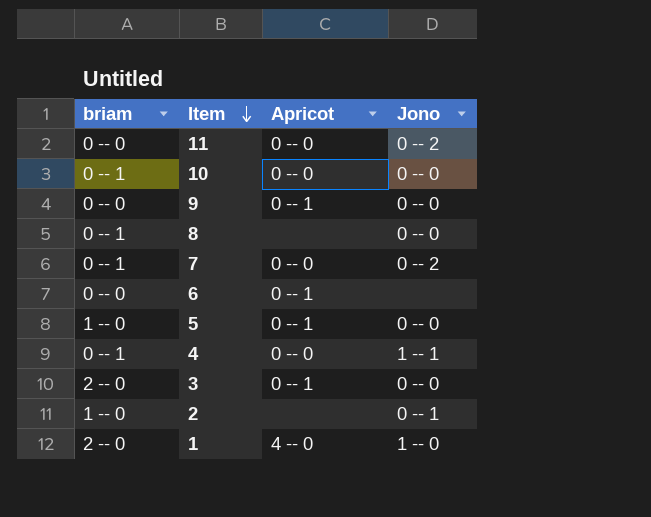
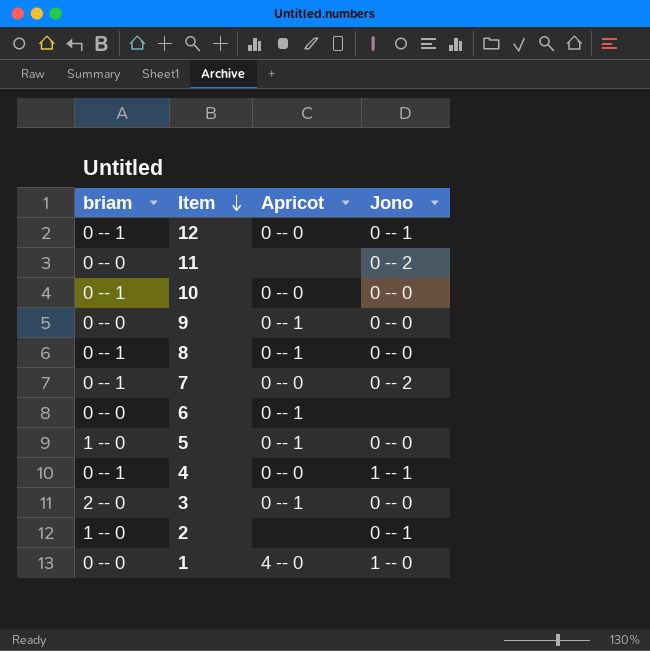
row 12: none -> 0 -- 1 | 0 -- 0 | 0 -- 1
11 | Apricot: 0 -- 0 -> none
8 | Apricot: none -> 0 -- 1
1 | briam: 2 -- 0 -> 0 -- 0

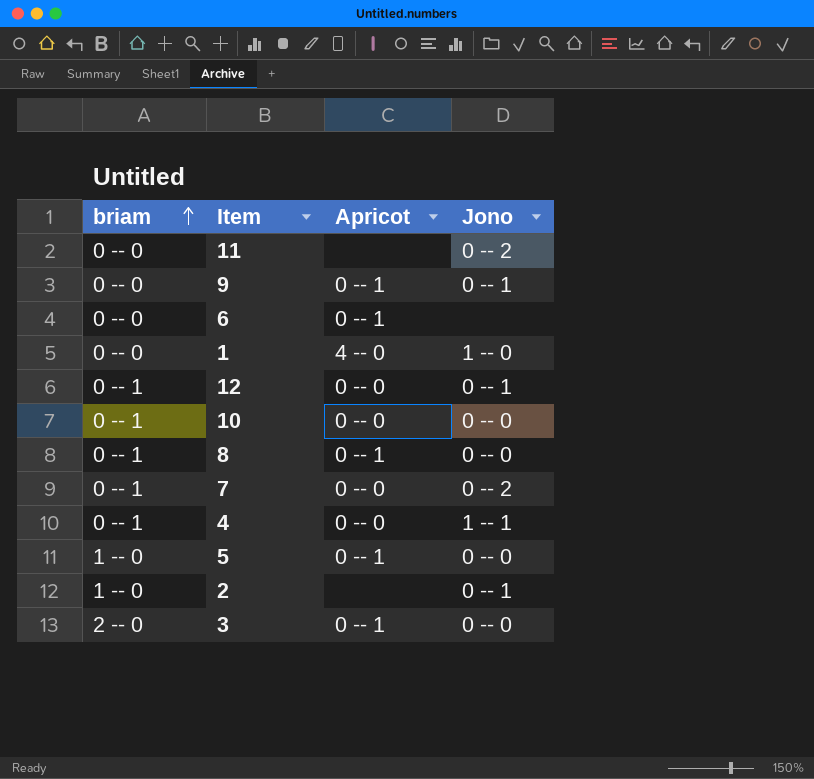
row order: Item descending -> briam ascending
9 | Jono: 0 -- 0 -> 0 -- 1

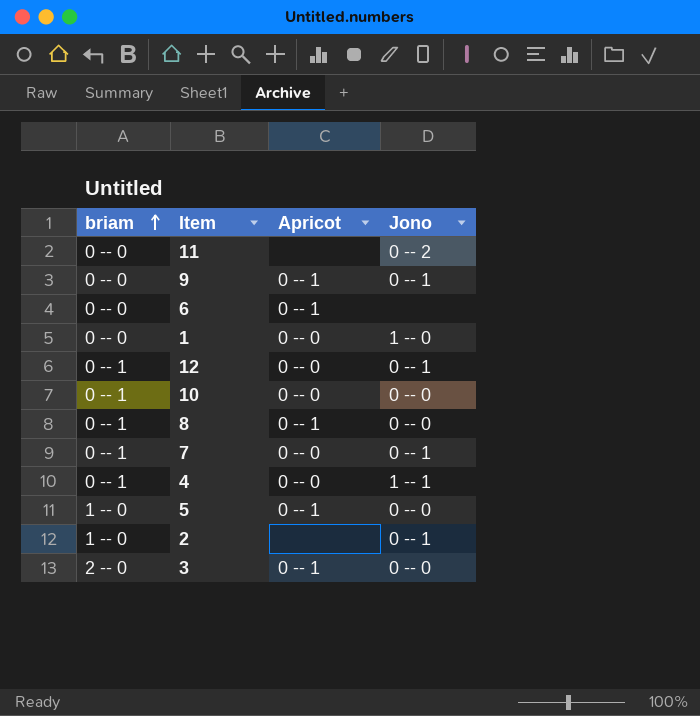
1 | Apricot: 4 -- 0 -> 0 -- 0
7 | Jono: 0 -- 2 -> 0 -- 1

